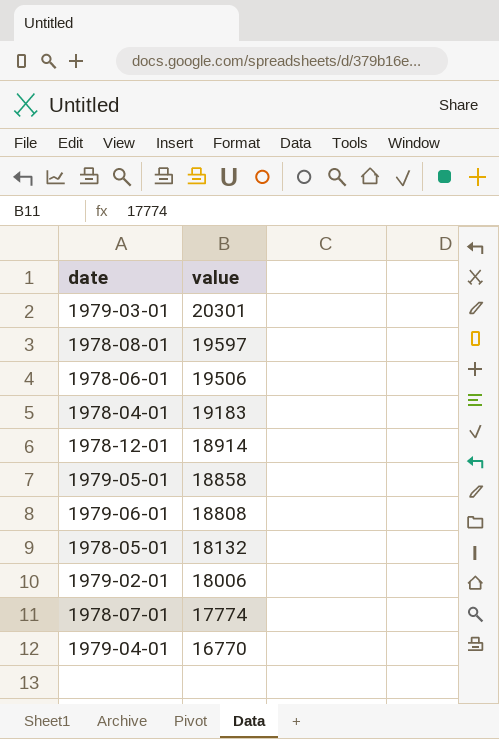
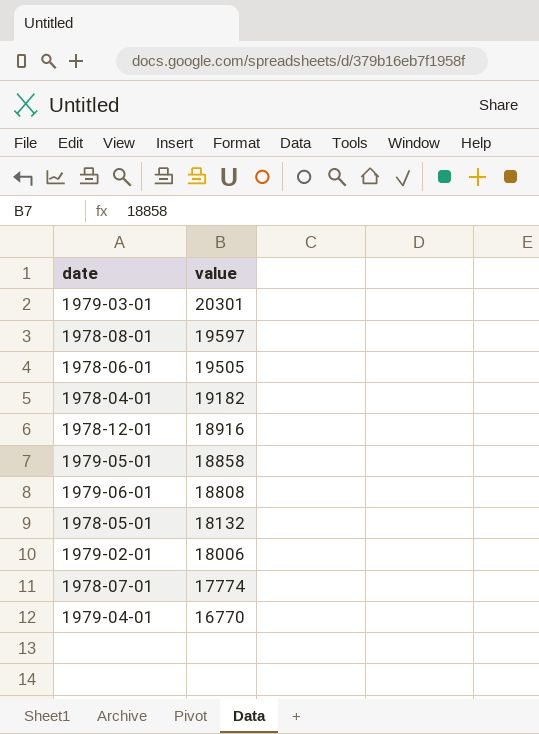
1978-06-01 | value: 19506 -> 19505
1978-04-01 | value: 19183 -> 19182
1978-12-01 | value: 18914 -> 18916

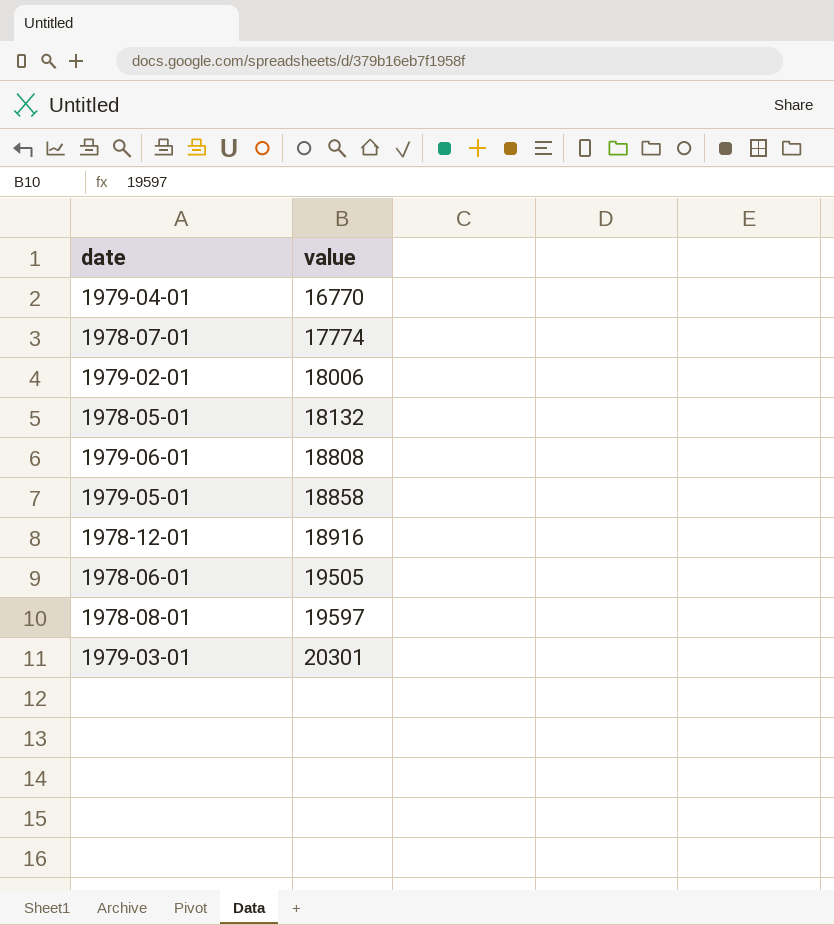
row order: value descending -> value ascending
row 1978-04-01: 19182 -> none

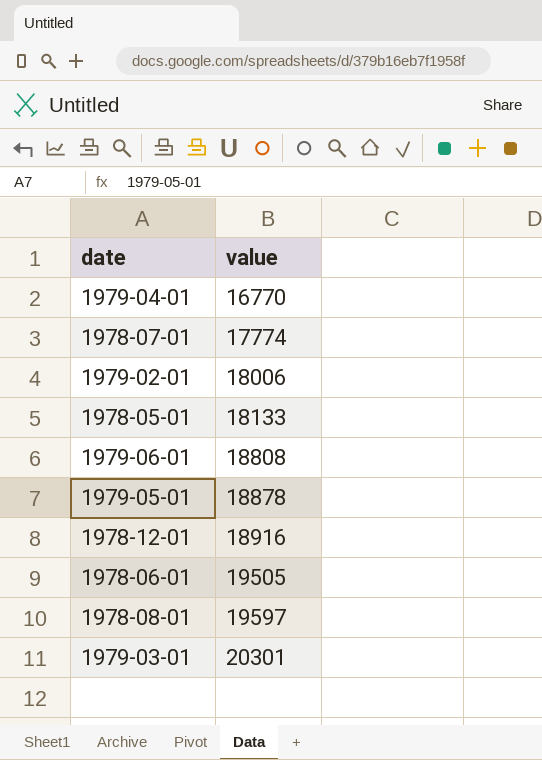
1978-05-01 | value: 18132 -> 18133
1979-05-01 | value: 18858 -> 18878

